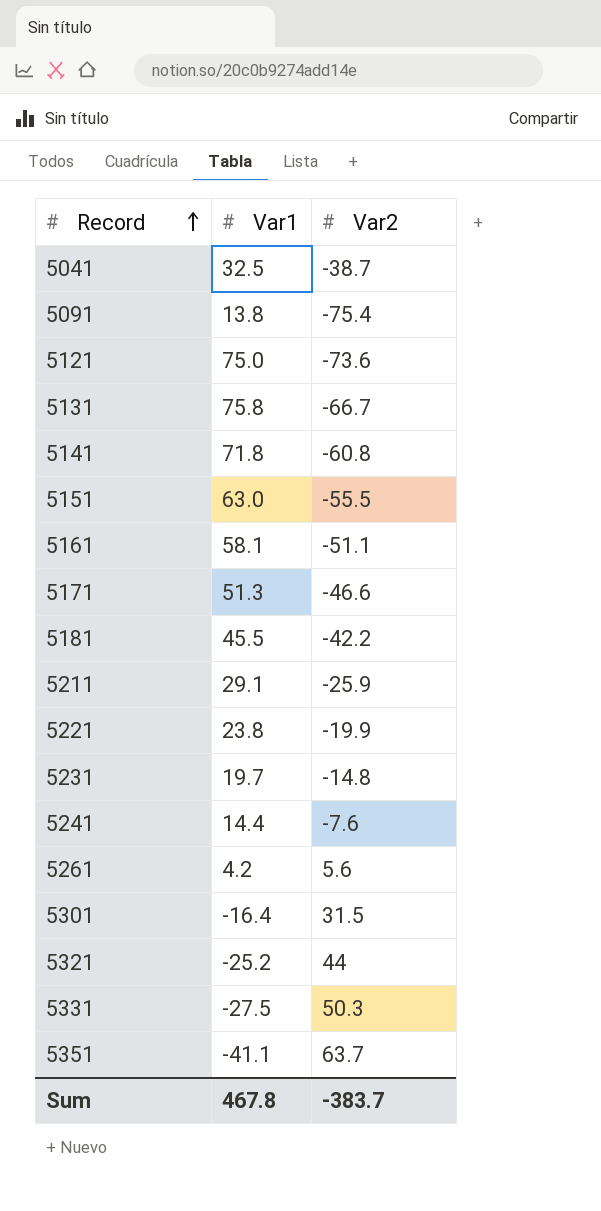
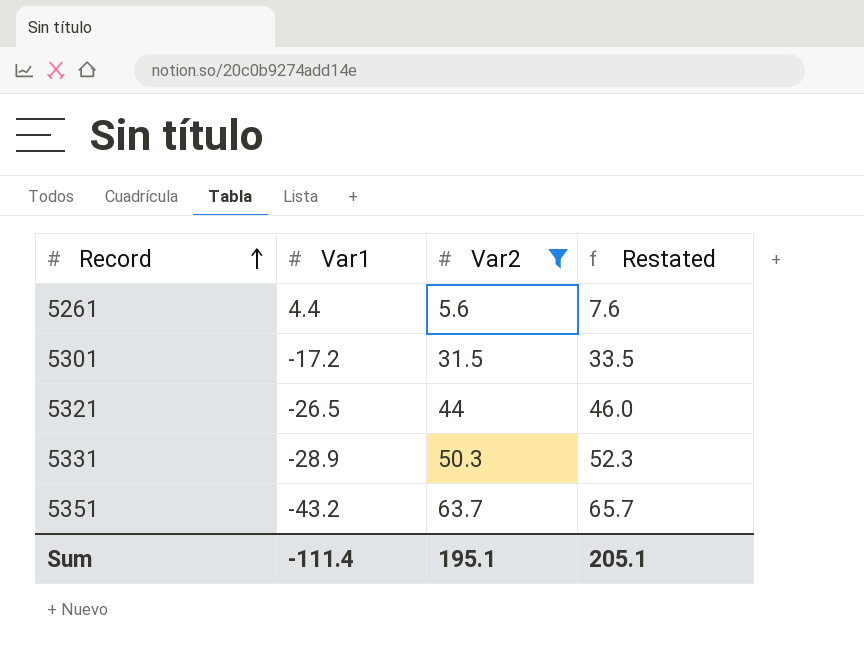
filter: none -> Var2 >= 5.6
column Restated | formula: none -> [Var2] + 2
5261 | Var1: 4.2 -> 4.4
5301 | Var1: -16.4 -> -17.2
5321 | Var1: -25.2 -> -26.5
5331 | Var1: -27.5 -> -28.9
5351 | Var1: -41.1 -> -43.2
Sum | Var1: 467.8 -> -111.4
Sum | Var2: -383.7 -> 195.1

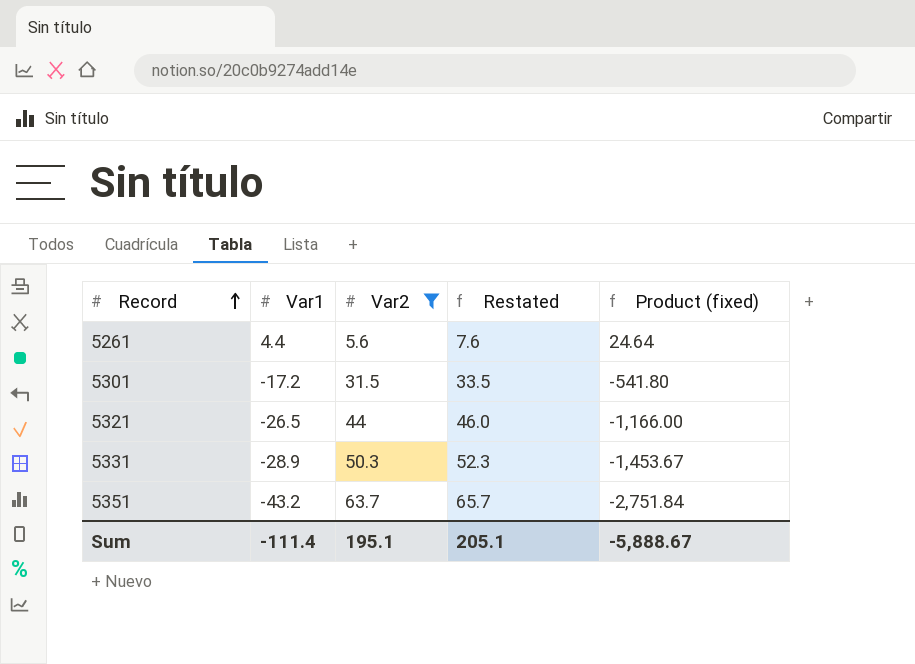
column Product (fixed) | formula: none -> [Var1] * [Var2]

